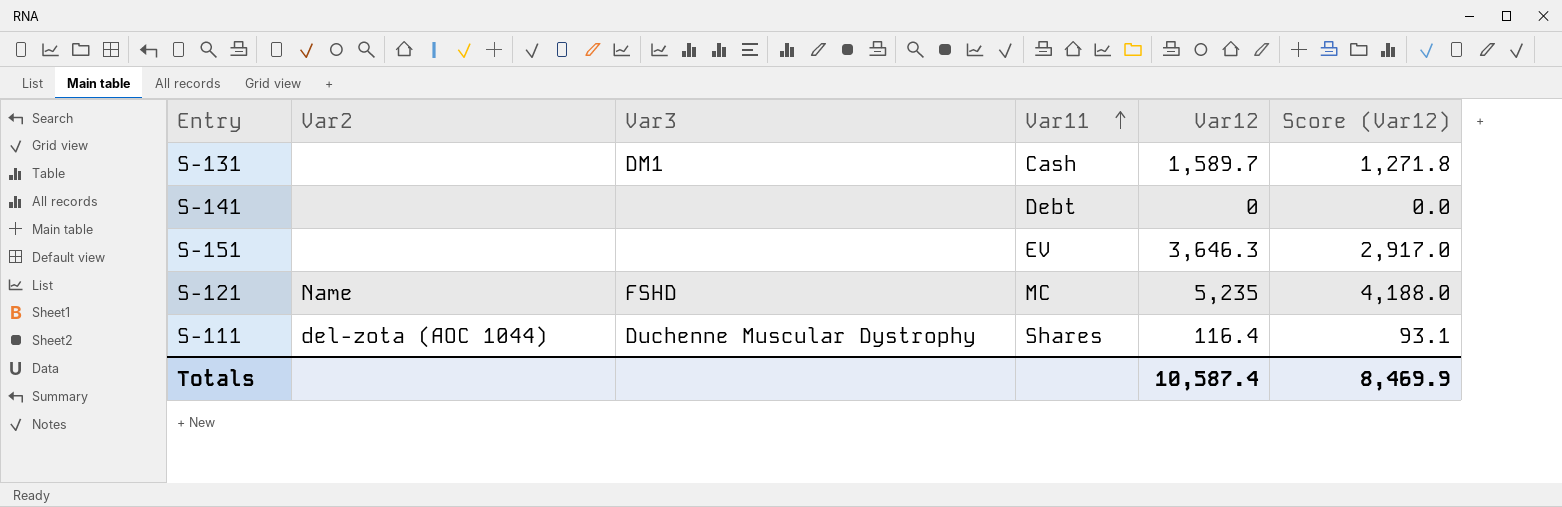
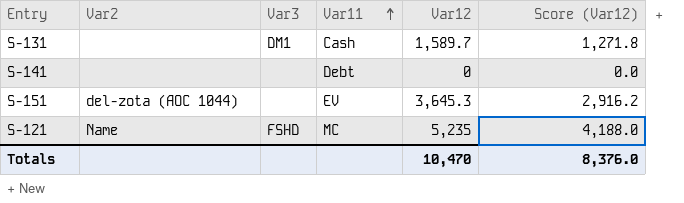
row S-111: del-zota (AOC 1044) | Duchenne Muscular Dystrophy | Shares | 116.4 | 93.1 -> none
S-151 | Var2: none -> del-zota (AOC 1044)
S-151 | Var12: 3,646.3 -> 3,645.3
S-151 | Score (Var12): 2,917.0 -> 2,916.2
Totals | Var12: 10,587.4 -> 10,470
Totals | Score (Var12): 8,469.9 -> 8,376.0

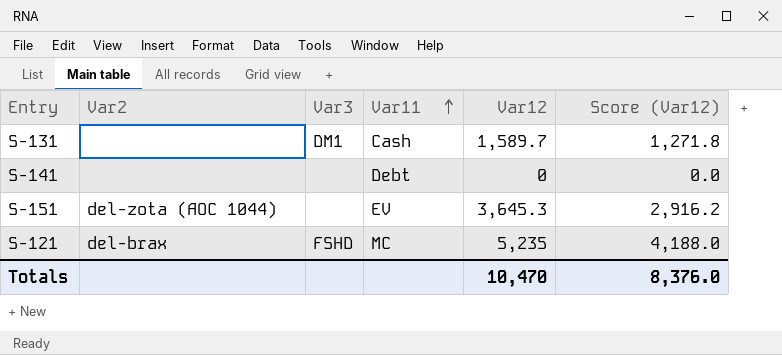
S-121 | Var2: Name -> del-brax

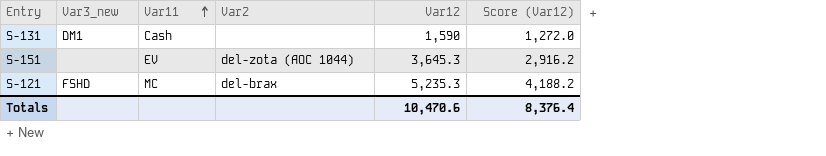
column name: Var3 -> Var3_new
column Var2 | position: 2 -> 4
row S-141: none | none | Debt | 0 | 0.0 -> none
S-131 | Var12: 1,589.7 -> 1,590
S-131 | Score (Var12): 1,271.8 -> 1,272.0
S-121 | Var12: 5,235 -> 5,235.3
S-121 | Score (Var12): 4,188.0 -> 4,188.2
Totals | Var12: 10,470 -> 10,470.6
Totals | Score (Var12): 8,376.0 -> 8,376.4

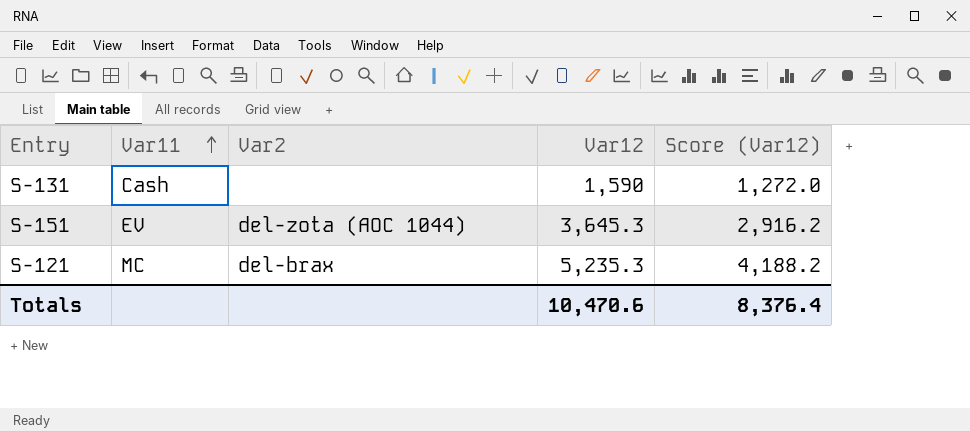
column Var3_new | position: 2 -> none

